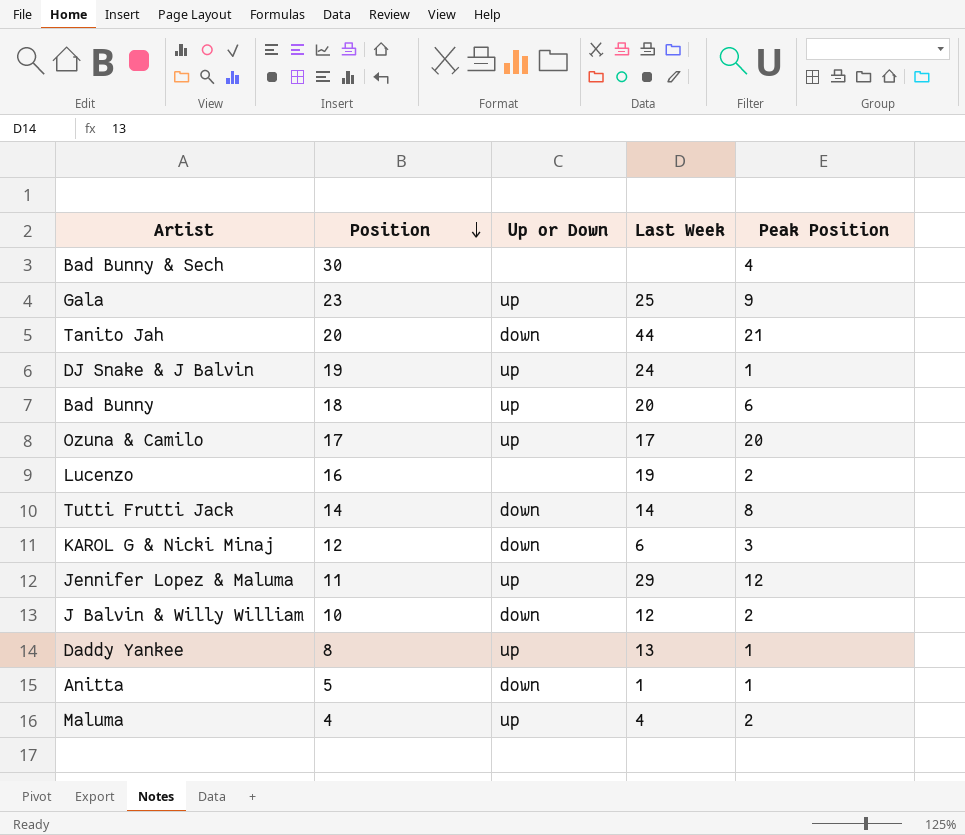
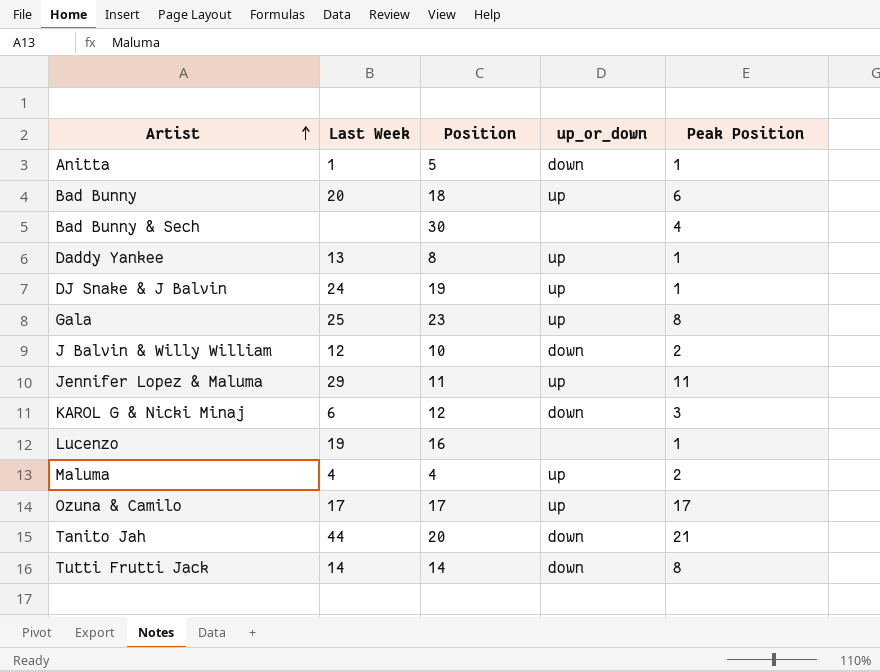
row order: Position descending -> Artist ascending
column Last Week | position: 4 -> 2
column name: Up or Down -> up_or_down
Gala | Peak Position: 9 -> 8
Jennifer Lopez & Maluma | Peak Position: 12 -> 11
Lucenzo | Peak Position: 2 -> 1
Ozuna & Camilo | Peak Position: 20 -> 17

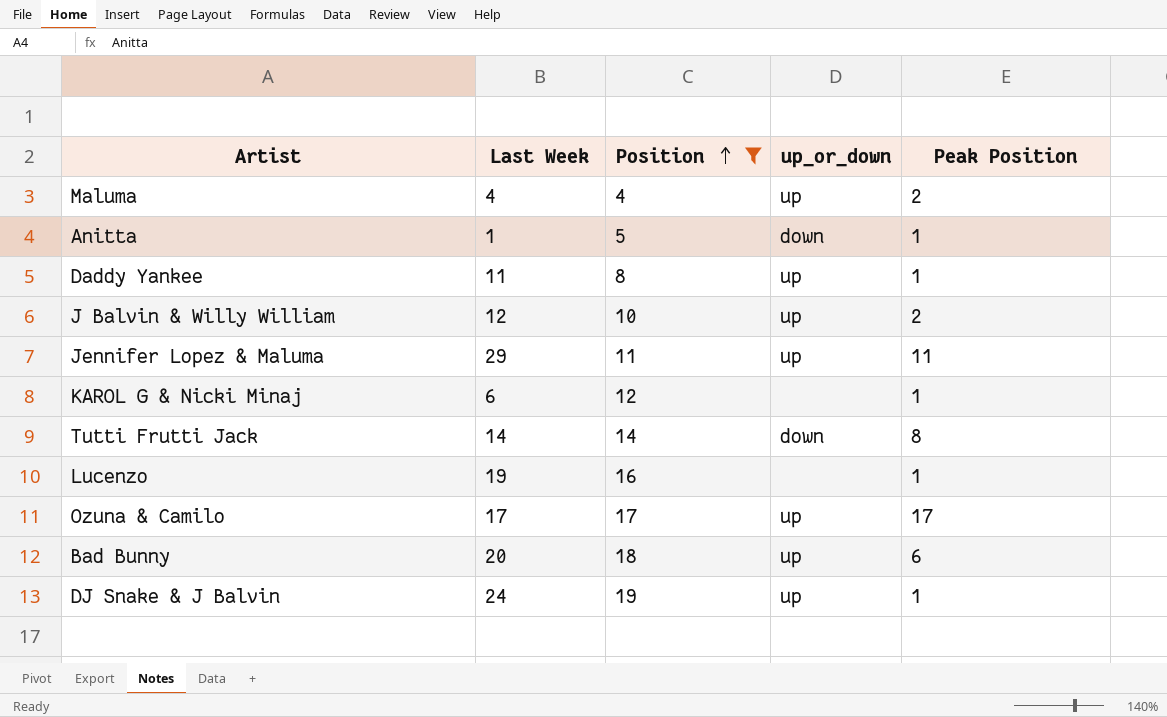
filter: none -> Position <= 19
row order: Artist ascending -> Position ascending
Daddy Yankee | Last Week: 13 -> 11
J Balvin & Willy William | up_or_down: down -> up
KAROL G & Nicki Minaj | up_or_down: down -> none
KAROL G & Nicki Minaj | Peak Position: 3 -> 1

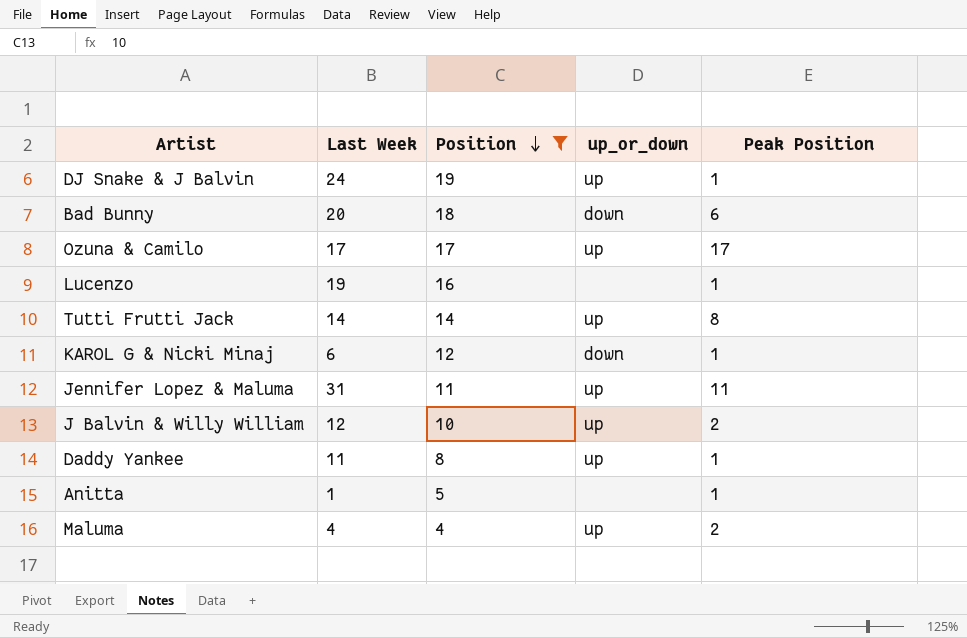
row order: Position ascending -> Position descending
Bad Bunny | up_or_down: up -> down
Tutti Frutti Jack | up_or_down: down -> up
KAROL G & Nicki Minaj | up_or_down: none -> down
Jennifer Lopez & Maluma | Last Week: 29 -> 31
Anitta | up_or_down: down -> none

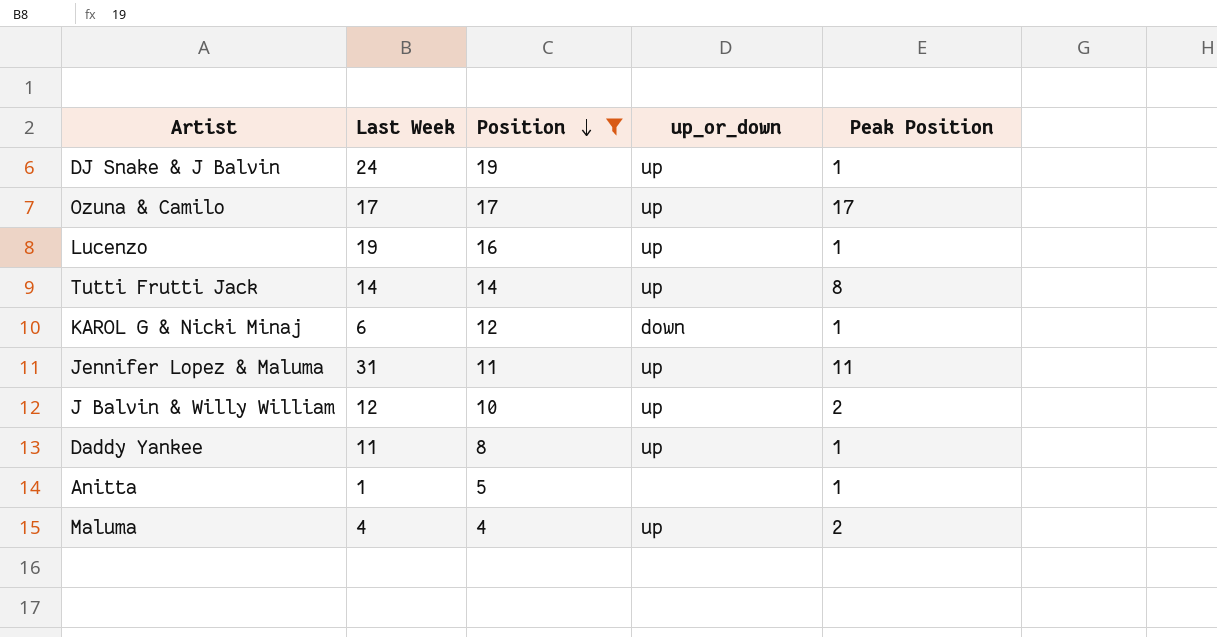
row Bad Bunny: 20 | 18 | down | 6 -> none
Lucenzo | up_or_down: none -> up

